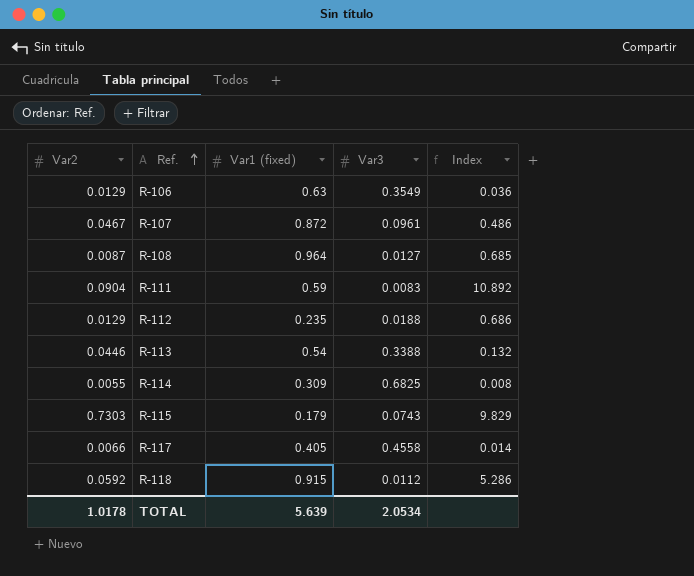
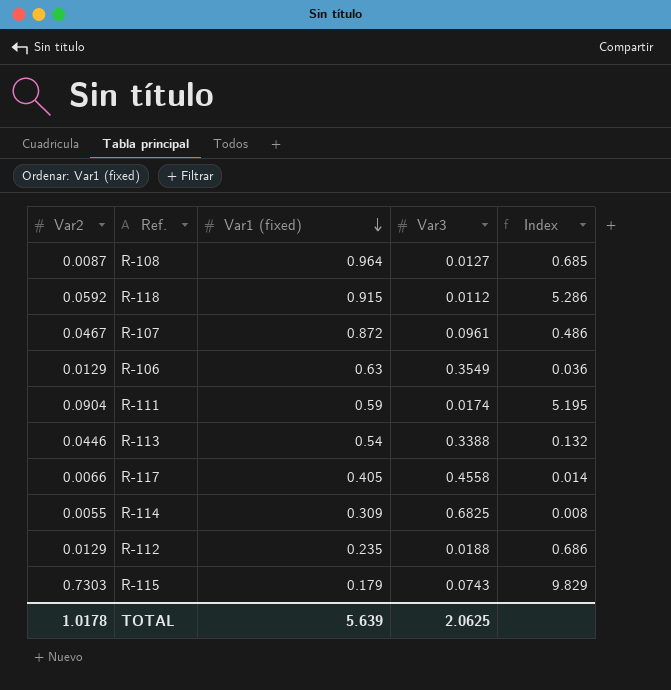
row order: Ref. ascending -> Var1 (fixed) descending
R-111 | Var3: 0.0083 -> 0.0174
R-111 | Index: 10.892 -> 5.195
TOTAL | Var3: 2.0534 -> 2.0625

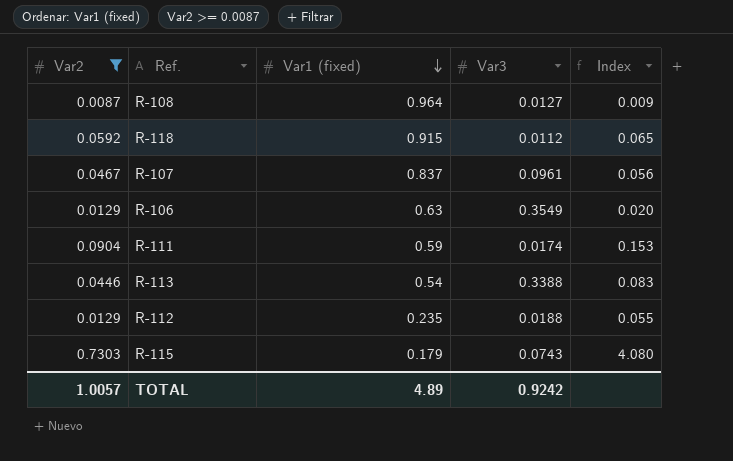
filter: none -> Var2 >= 0.0087
column Index | formula: [Var2] / [Var3] -> [Var2] / [Var1 (fixed)]
R-107 | Var1 (fixed): 0.872 -> 0.837
TOTAL | Var2: 1.0178 -> 1.0057
TOTAL | Var1 (fixed): 5.639 -> 4.89
TOTAL | Var3: 2.0625 -> 0.9242

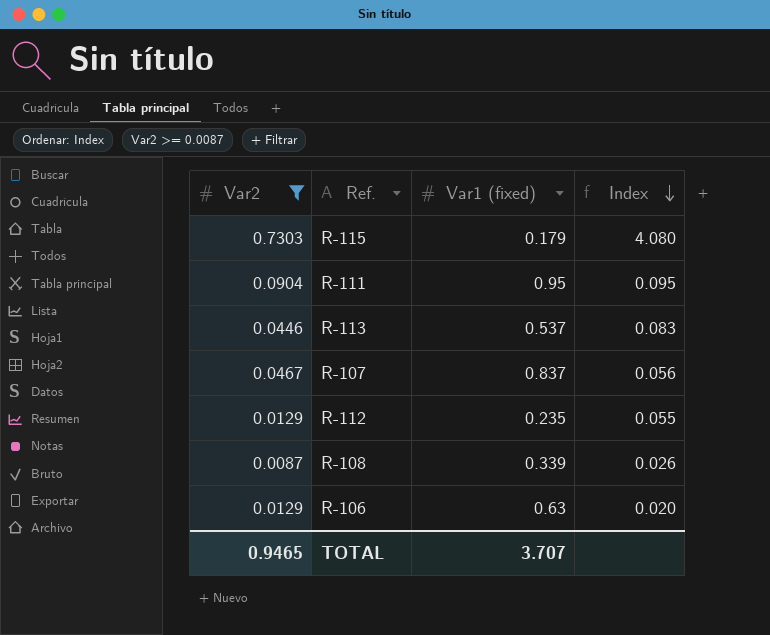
row order: Var1 (fixed) descending -> Index descending
column Var3 | position: 4 -> none
row R-118: 0.0592 | 0.915 | 0.0112 | 0.065 -> none
R-111 | Var1 (fixed): 0.59 -> 0.95
R-111 | Index: 0.153 -> 0.095
R-113 | Var1 (fixed): 0.54 -> 0.537
R-108 | Var1 (fixed): 0.964 -> 0.339
R-108 | Index: 0.009 -> 0.026
TOTAL | Var2: 1.0057 -> 0.9465
TOTAL | Var1 (fixed): 4.89 -> 3.707

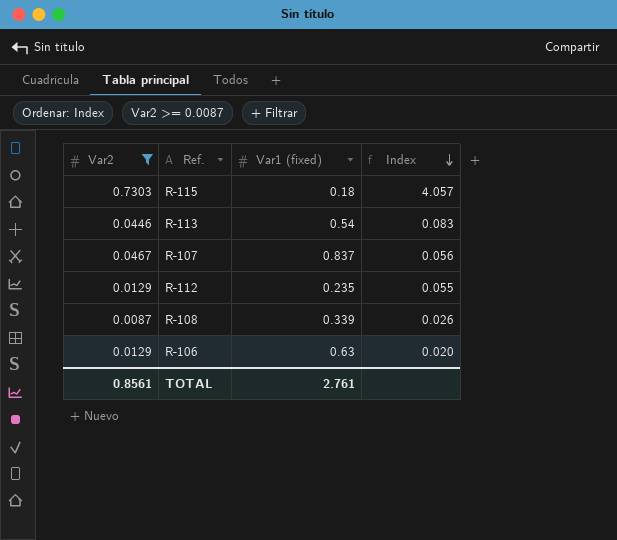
row R-111: 0.0904 | 0.95 | 0.095 -> none
R-115 | Var1 (fixed): 0.179 -> 0.18
R-115 | Index: 4.080 -> 4.057
R-113 | Var1 (fixed): 0.537 -> 0.54
TOTAL | Var2: 0.9465 -> 0.8561
TOTAL | Var1 (fixed): 3.707 -> 2.761

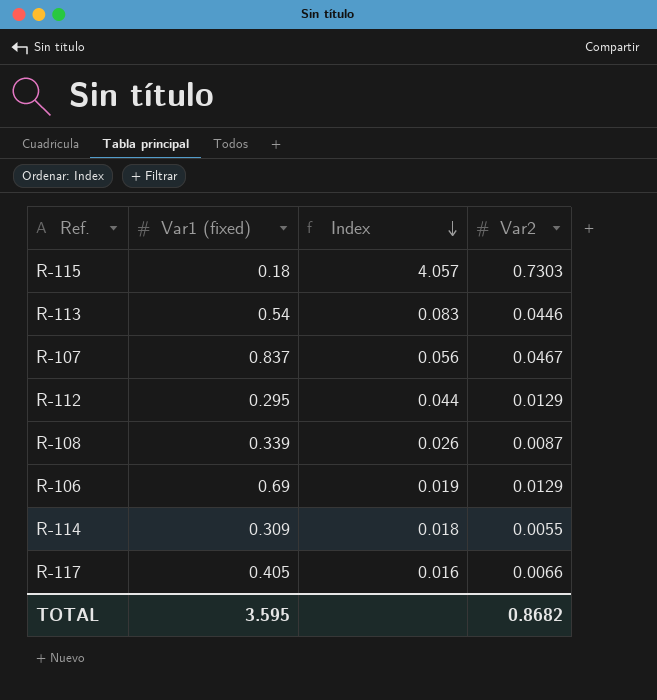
filter: Var2 >= 0.0087 -> none
column Var2 | position: 1 -> 4
R-112 | Var1 (fixed): 0.235 -> 0.295
R-112 | Index: 0.055 -> 0.044
R-106 | Var1 (fixed): 0.63 -> 0.69
R-106 | Index: 0.020 -> 0.019
TOTAL | Var1 (fixed): 2.761 -> 3.595
TOTAL | Var2: 0.8561 -> 0.8682

